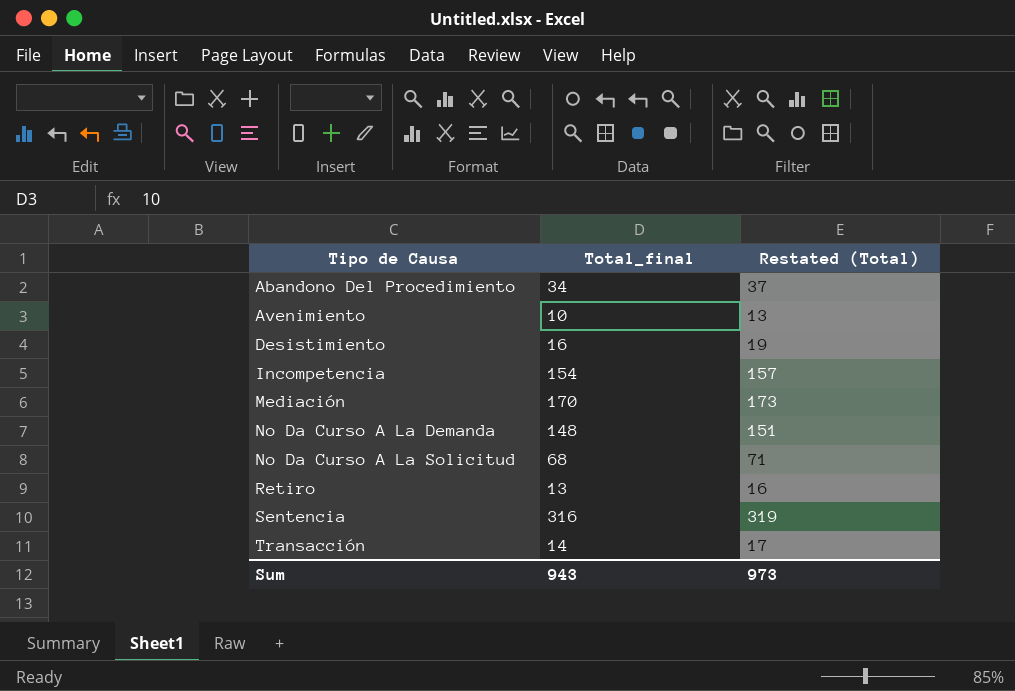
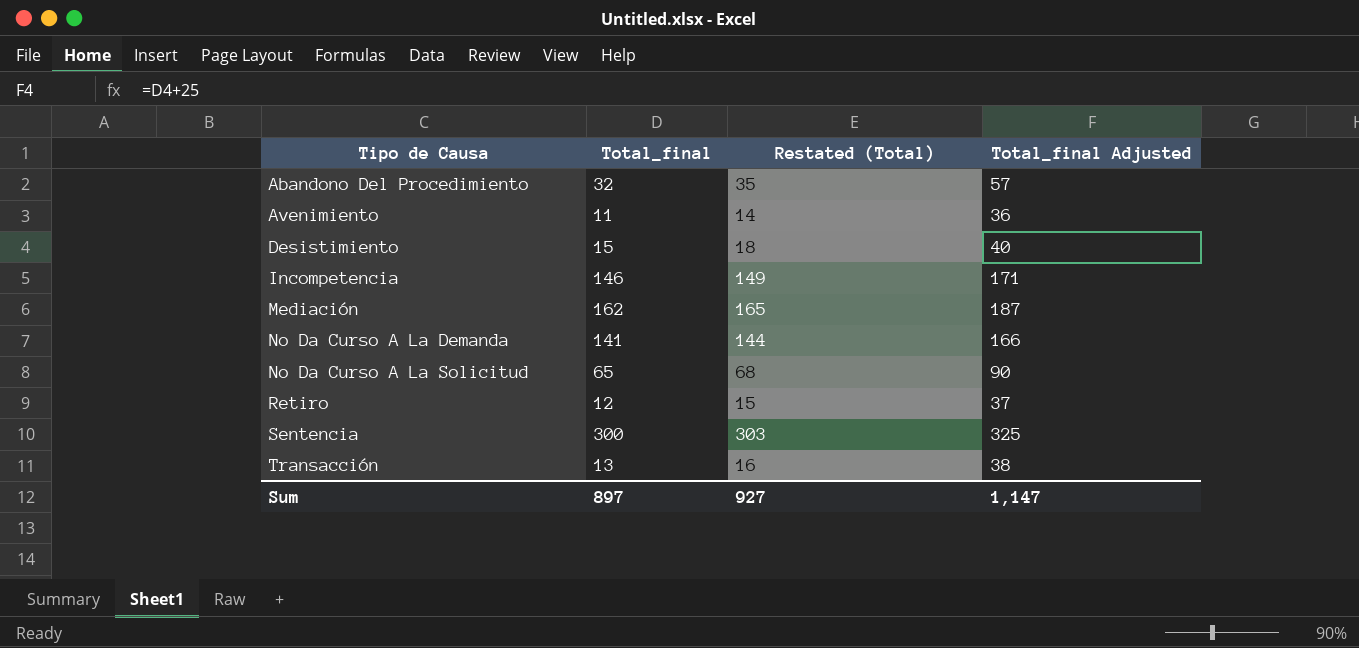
column Total_final Adjusted | formula: none -> [Total_final] + 25
Abandono Del Procedimiento | Total_final: 34 -> 32
Abandono Del Procedimiento | Restated (Total): 37 -> 35
Avenimiento | Total_final: 10 -> 11
Avenimiento | Restated (Total): 13 -> 14
Desistimiento | Total_final: 16 -> 15
Desistimiento | Restated (Total): 19 -> 18
Incompetencia | Total_final: 154 -> 146
Incompetencia | Restated (Total): 157 -> 149
Mediación | Total_final: 170 -> 162
Mediación | Restated (Total): 173 -> 165
No Da Curso A La Demanda | Total_final: 148 -> 141
No Da Curso A La Demanda | Restated (Total): 151 -> 144
No Da Curso A La Solicitud | Total_final: 68 -> 65
No Da Curso A La Solicitud | Restated (Total): 71 -> 68
Retiro | Total_final: 13 -> 12
Retiro | Restated (Total): 16 -> 15
Sentencia | Total_final: 316 -> 300
Sentencia | Restated (Total): 319 -> 303
Transacción | Total_final: 14 -> 13
Transacción | Restated (Total): 17 -> 16
Sum | Total_final: 943 -> 897
Sum | Restated (Total): 973 -> 927

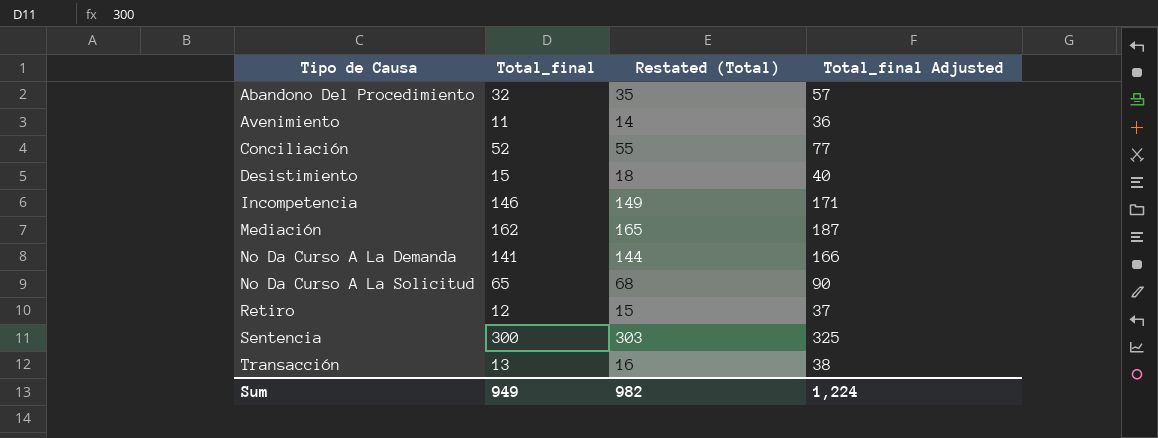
row Conciliación: none -> 52 | 55 | 77
Sum | Total_final: 897 -> 949
Sum | Restated (Total): 927 -> 982
Sum | Total_final Adjusted: 1,147 -> 1,224

